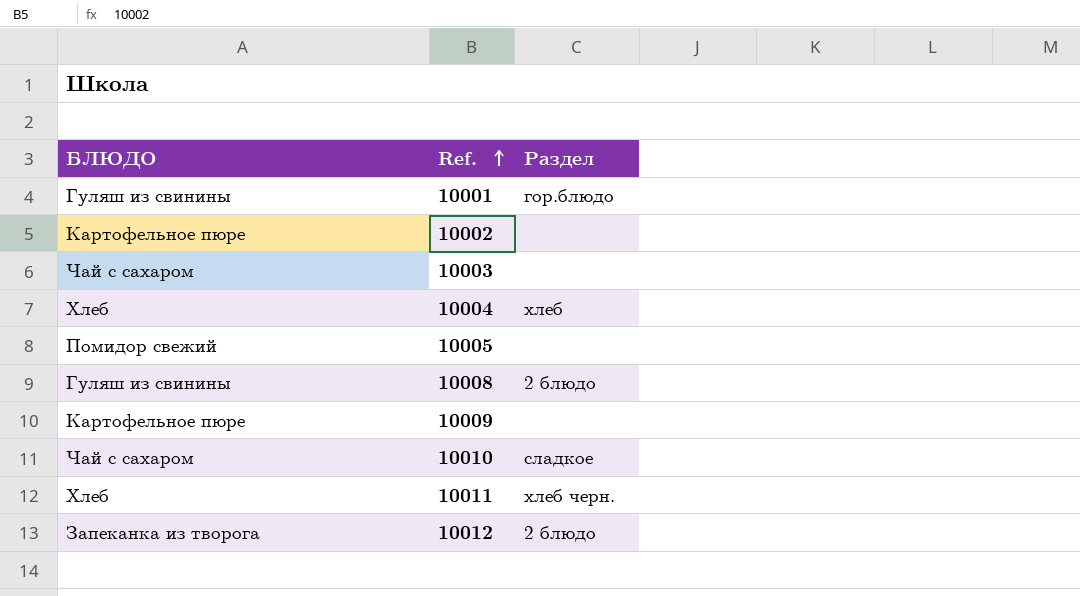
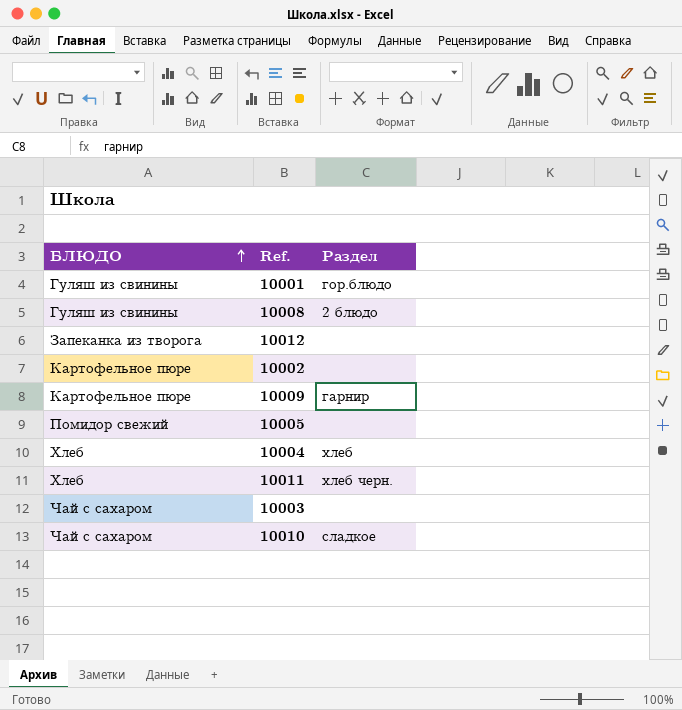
row order: Ref. ascending -> БЛЮДО ascending
10012 | Раздел: 2 блюдо -> none
10009 | Раздел: none -> гарнир

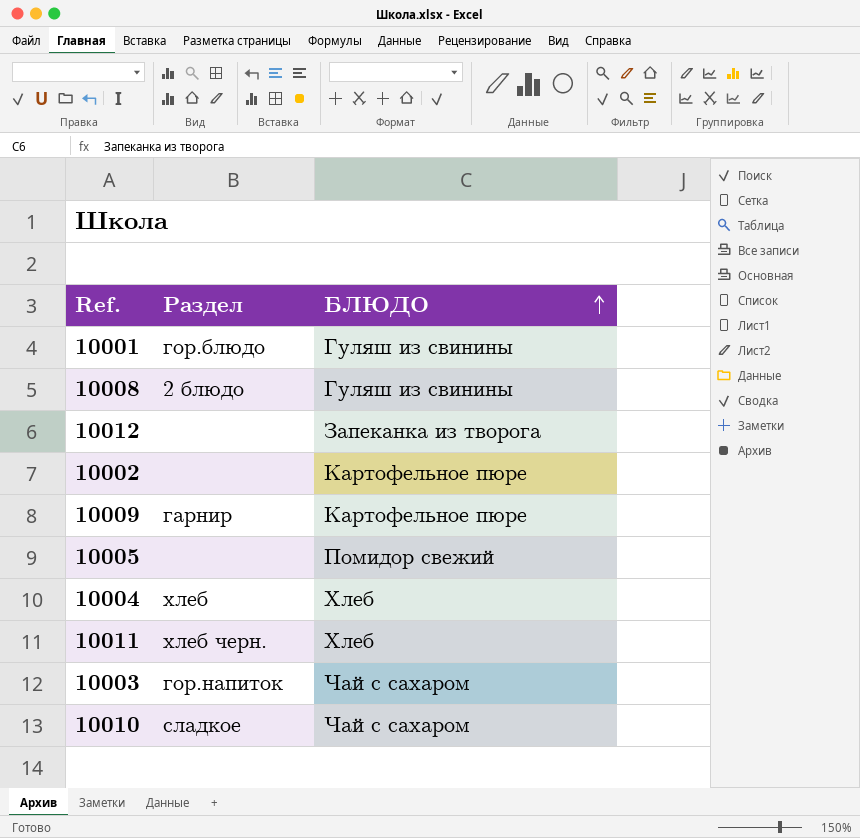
column БЛЮДО | position: 1 -> 3
10003 | Раздел: none -> гор.напиток

